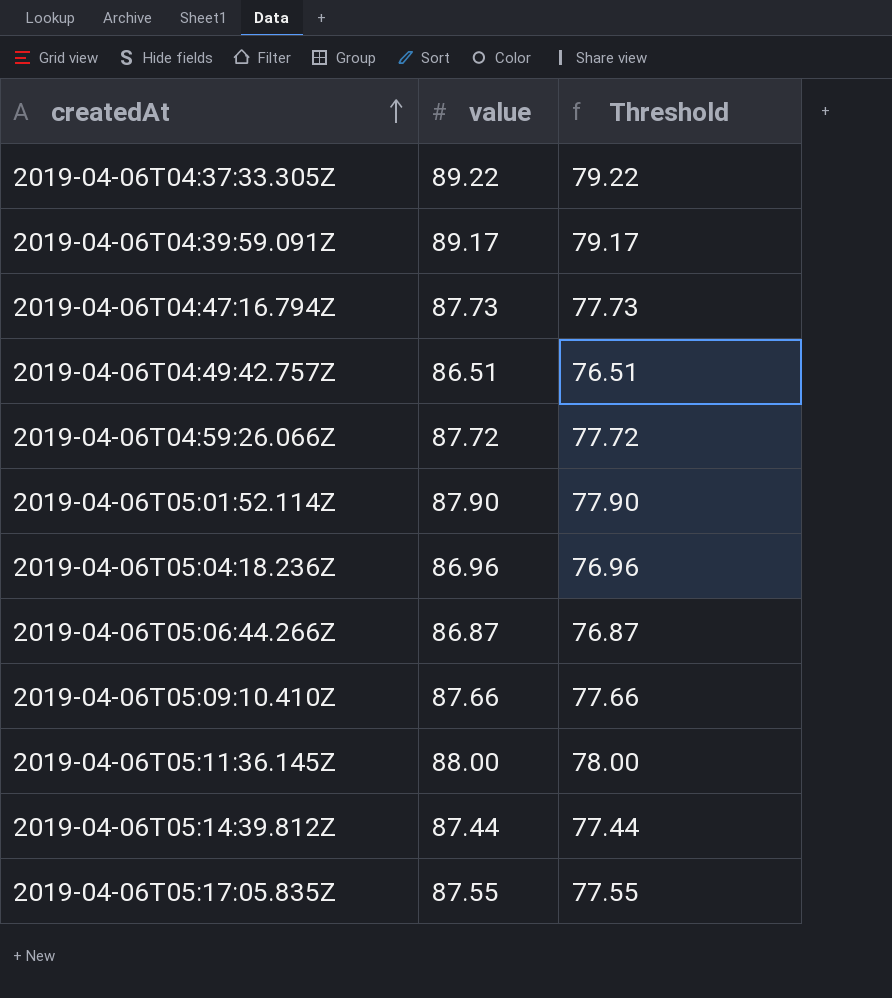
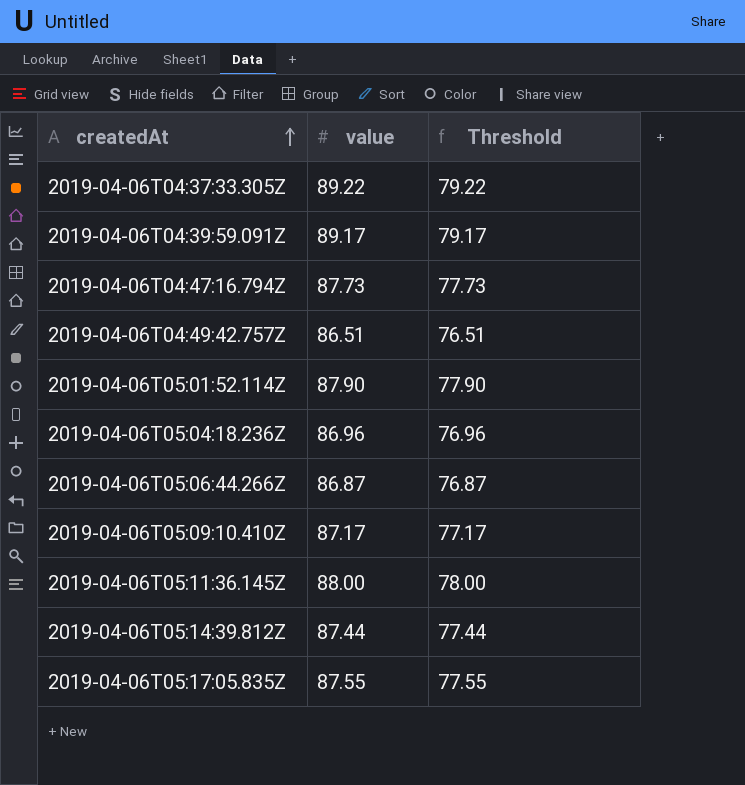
row 2019-04-06T04:59:26.066Z: 87.72 | 77.72 -> none
2019-04-06T05:09:10.410Z | value: 87.66 -> 87.17
2019-04-06T05:09:10.410Z | Threshold: 77.66 -> 77.17

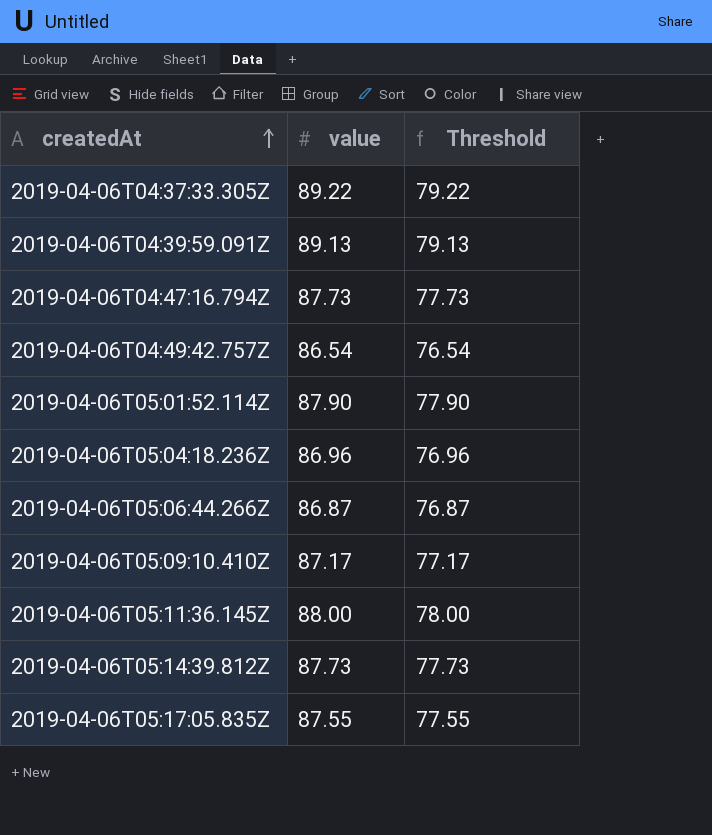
2019-04-06T04:39:59.091Z | value: 89.17 -> 89.13
2019-04-06T04:39:59.091Z | Threshold: 79.17 -> 79.13
2019-04-06T04:49:42.757Z | value: 86.51 -> 86.54
2019-04-06T04:49:42.757Z | Threshold: 76.51 -> 76.54
2019-04-06T05:14:39.812Z | value: 87.44 -> 87.73
2019-04-06T05:14:39.812Z | Threshold: 77.44 -> 77.73

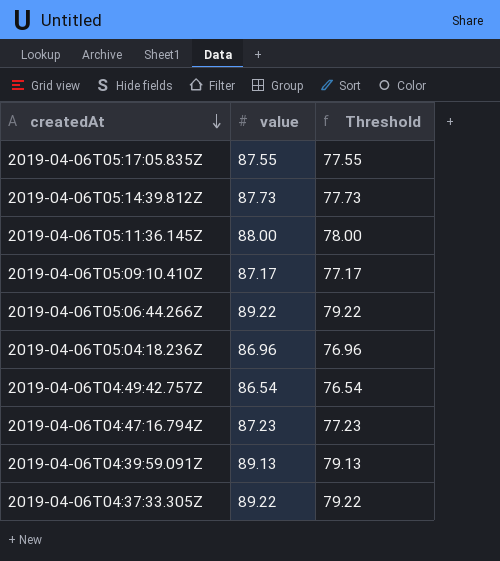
row order: createdAt ascending -> createdAt descending
row 2019-04-06T05:01:52.114Z: 87.90 | 77.90 -> none
2019-04-06T05:06:44.266Z | value: 86.87 -> 89.22
2019-04-06T05:06:44.266Z | Threshold: 76.87 -> 79.22
2019-04-06T04:47:16.794Z | value: 87.73 -> 87.23
2019-04-06T04:47:16.794Z | Threshold: 77.73 -> 77.23

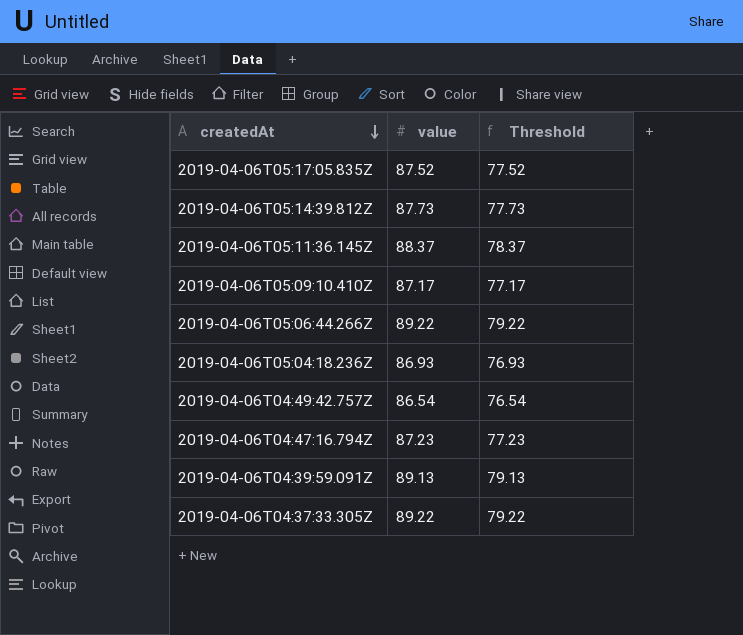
2019-04-06T05:17:05.835Z | value: 87.55 -> 87.52
2019-04-06T05:17:05.835Z | Threshold: 77.55 -> 77.52
2019-04-06T05:11:36.145Z | value: 88.00 -> 88.37
2019-04-06T05:11:36.145Z | Threshold: 78.00 -> 78.37
2019-04-06T05:04:18.236Z | value: 86.96 -> 86.93
2019-04-06T05:04:18.236Z | Threshold: 76.96 -> 76.93

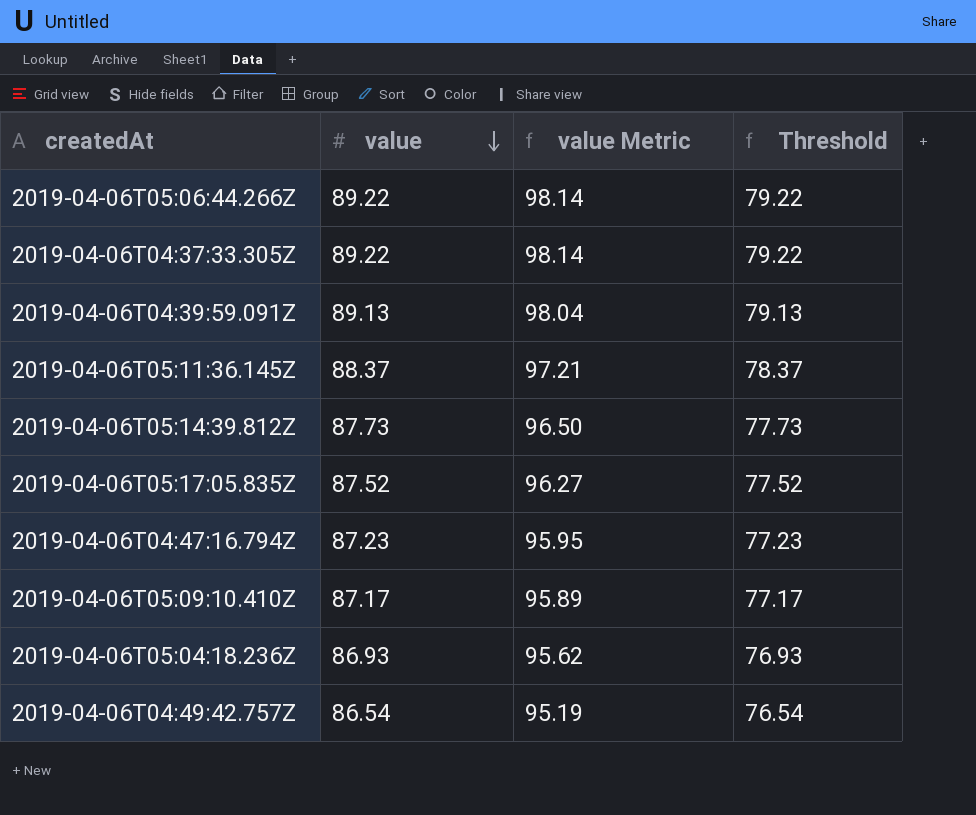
row order: createdAt descending -> value descending
column value Metric | formula: none -> [value] * 1.1

